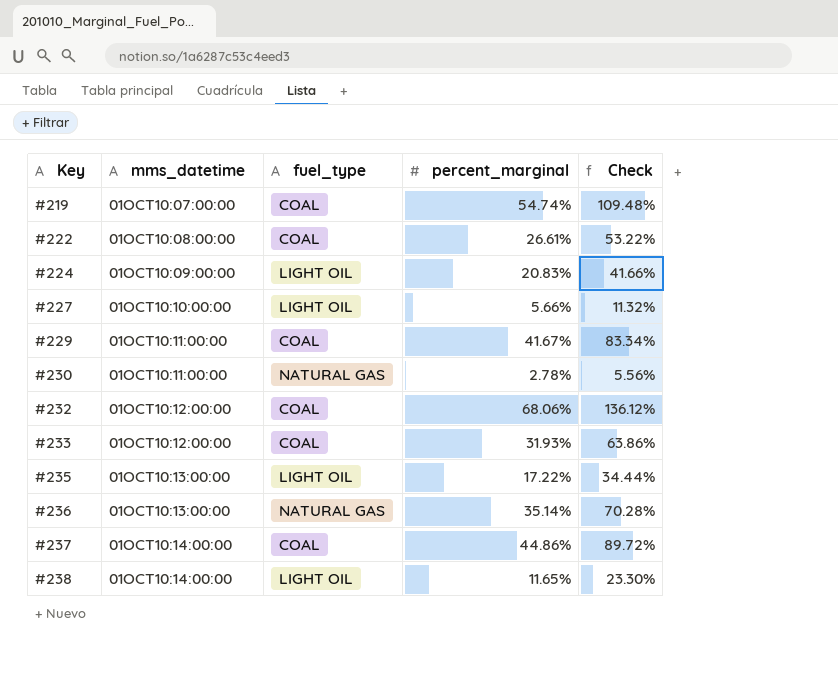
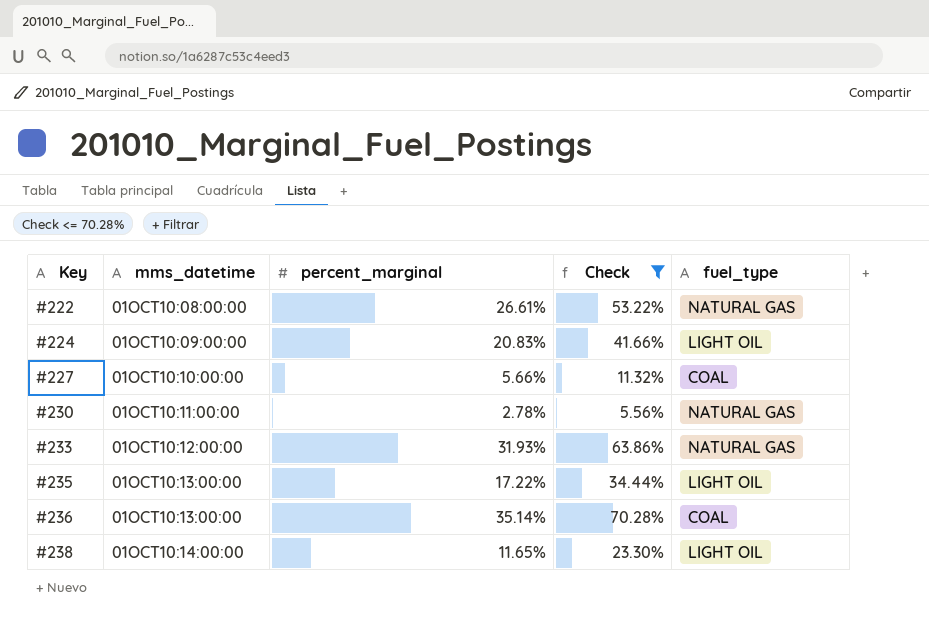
filter: none -> Check <= 70.28%
column fuel_type | position: 3 -> 5
#222 | fuel_type: COAL -> NATURAL GAS
#227 | fuel_type: LIGHT OIL -> COAL
#233 | fuel_type: COAL -> NATURAL GAS
#236 | fuel_type: NATURAL GAS -> COAL

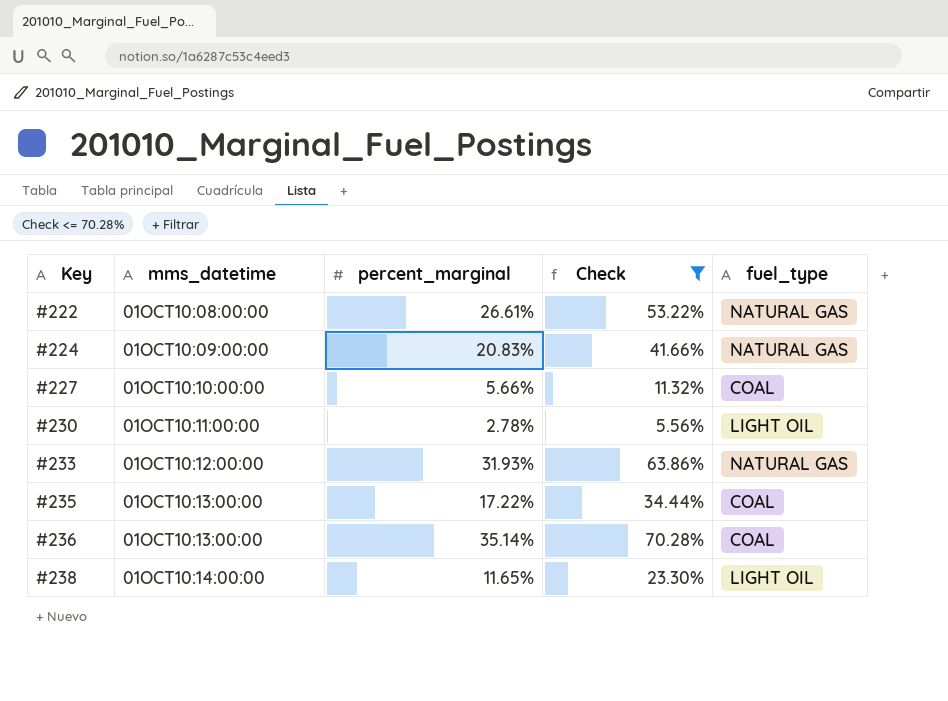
#224 | fuel_type: LIGHT OIL -> NATURAL GAS
#230 | fuel_type: NATURAL GAS -> LIGHT OIL
#235 | fuel_type: LIGHT OIL -> COAL

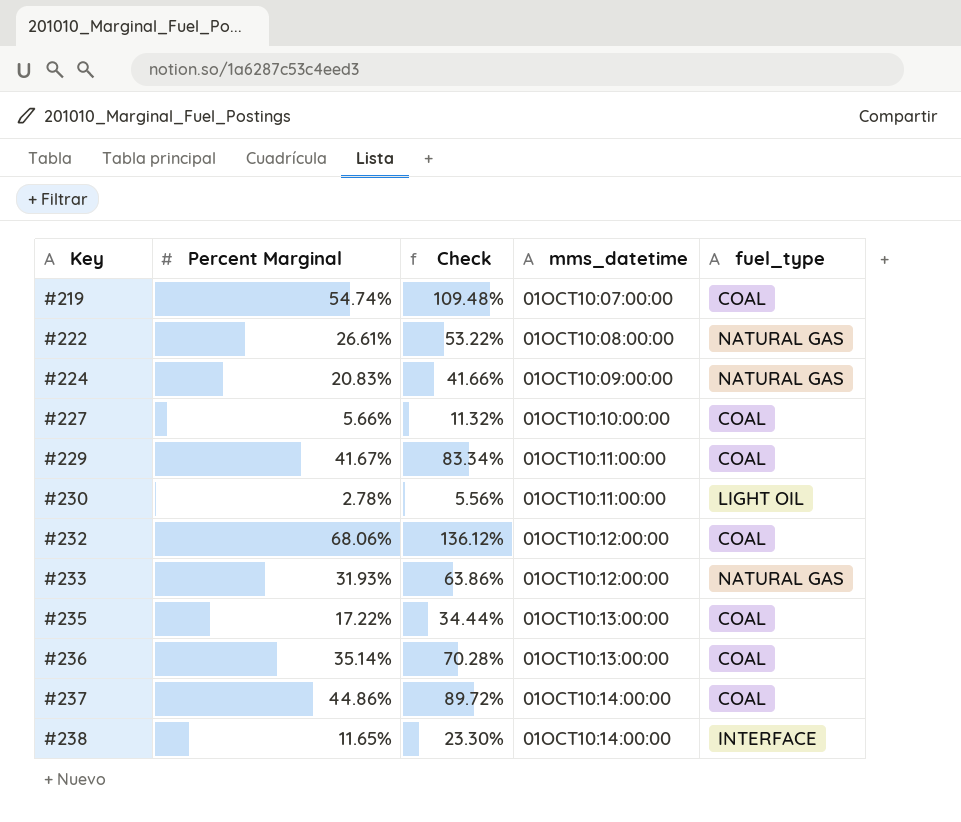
filter: Check <= 70.28% -> none
column name: percent_marginal -> Percent Marginal
column mms_datetime | position: 2 -> 4
#238 | fuel_type: LIGHT OIL -> INTERFACE

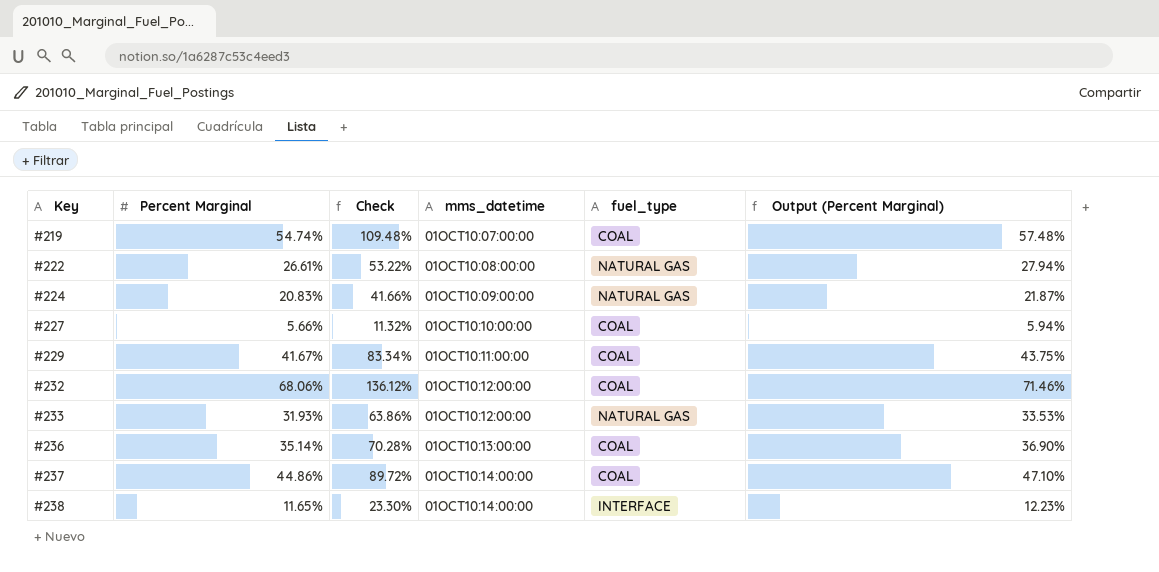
column Output (Percent Marginal) | formula: none -> [Percent Marginal] * 1.05
row #230: 2.78% | 5.56% | 01OCT10:11:00:00 | LIGHT OIL -> none
row #235: 17.22% | 34.44% | 01OCT10:13:00:00 | COAL -> none

